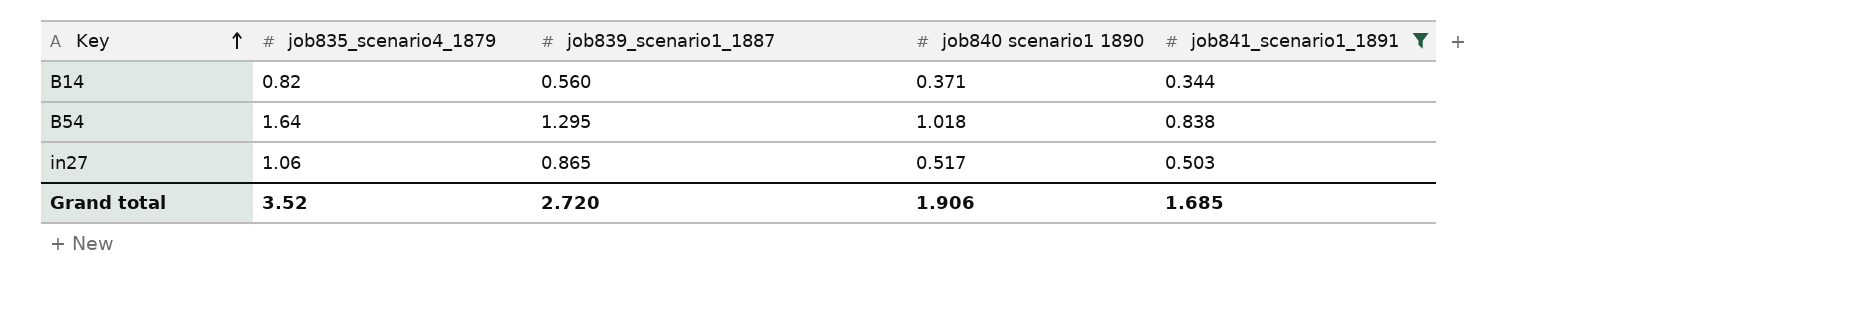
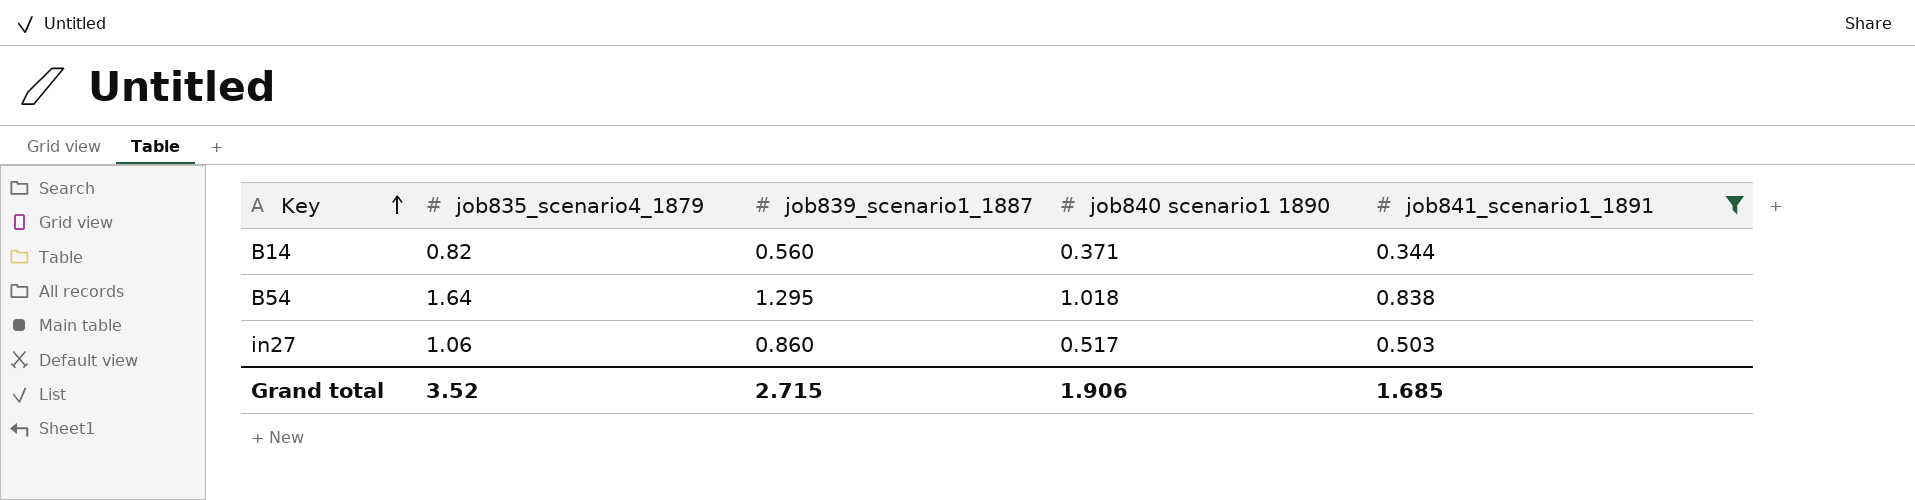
in27 | job839_scenario1_1887: 0.865 -> 0.860
Grand total | job839_scenario1_1887: 2.720 -> 2.715

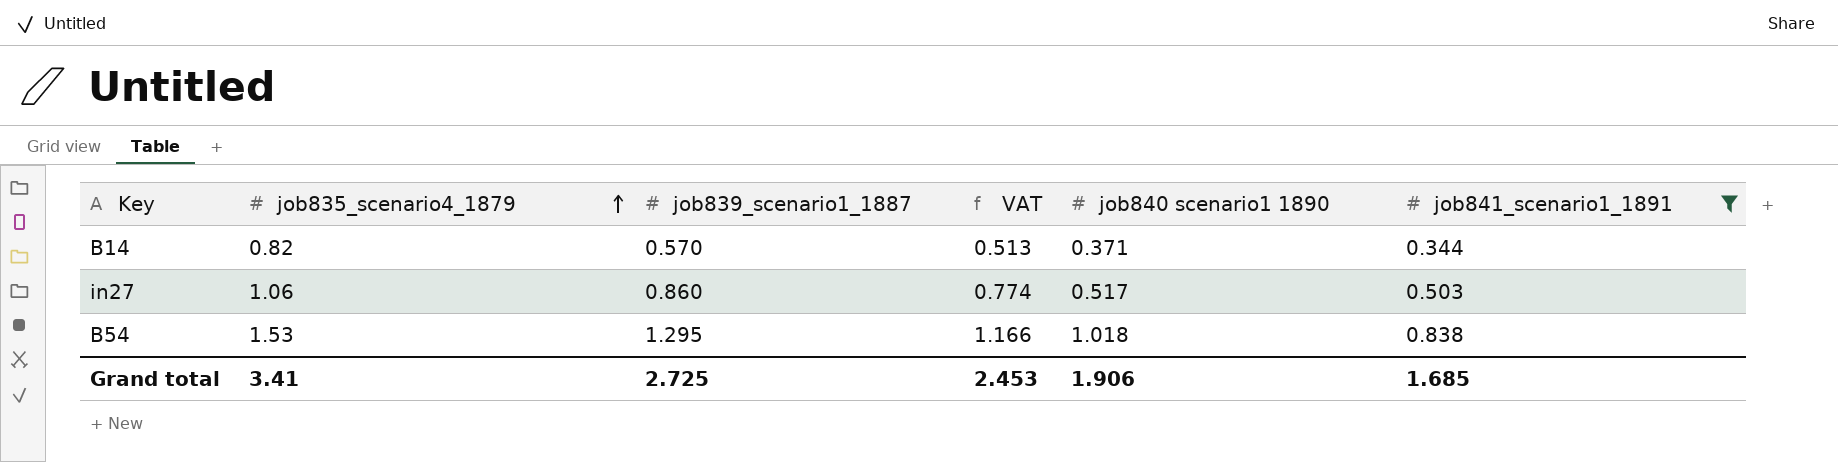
row order: Key ascending -> job835_scenario4_1879 ascending
column VAT | formula: none -> [job839_scenario1_1887] * 0.9
B14 | job839_scenario1_1887: 0.560 -> 0.570
B54 | job835_scenario4_1879: 1.64 -> 1.53
Grand total | job835_scenario4_1879: 3.52 -> 3.41
Grand total | job839_scenario1_1887: 2.715 -> 2.725

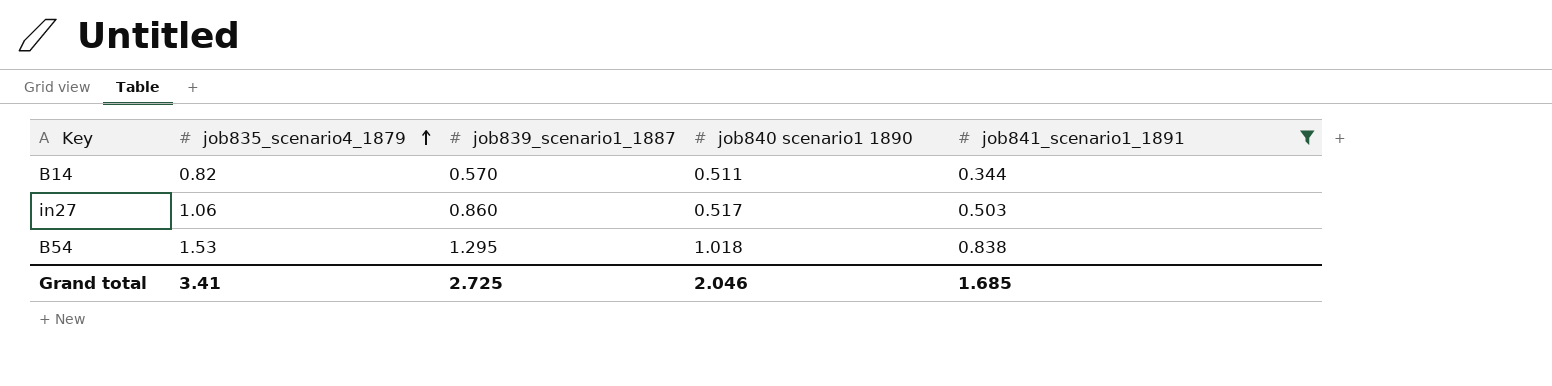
column VAT | formula: [job839_scenario1_1887] * 0.9 -> none
B14 | job840 scenario1 1890: 0.371 -> 0.511
Grand total | job840 scenario1 1890: 1.906 -> 2.046

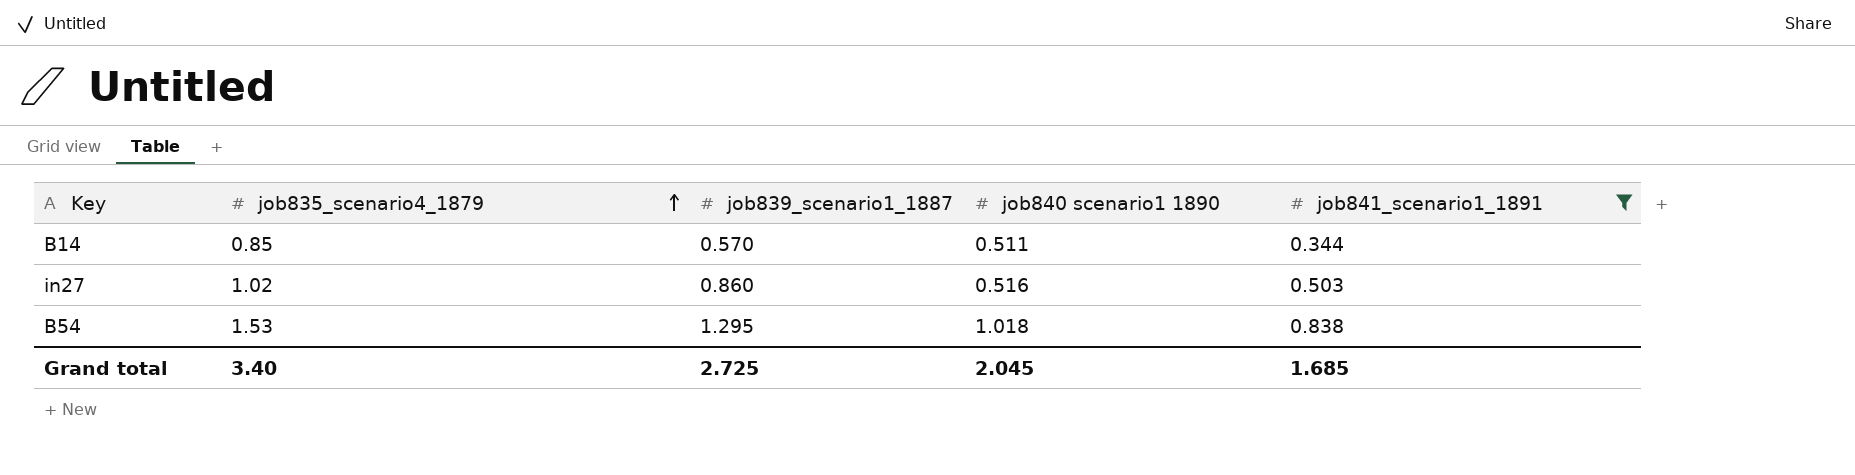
B14 | job835_scenario4_1879: 0.82 -> 0.85
in27 | job835_scenario4_1879: 1.06 -> 1.02
in27 | job840 scenario1 1890: 0.517 -> 0.516
Grand total | job835_scenario4_1879: 3.41 -> 3.40
Grand total | job840 scenario1 1890: 2.046 -> 2.045

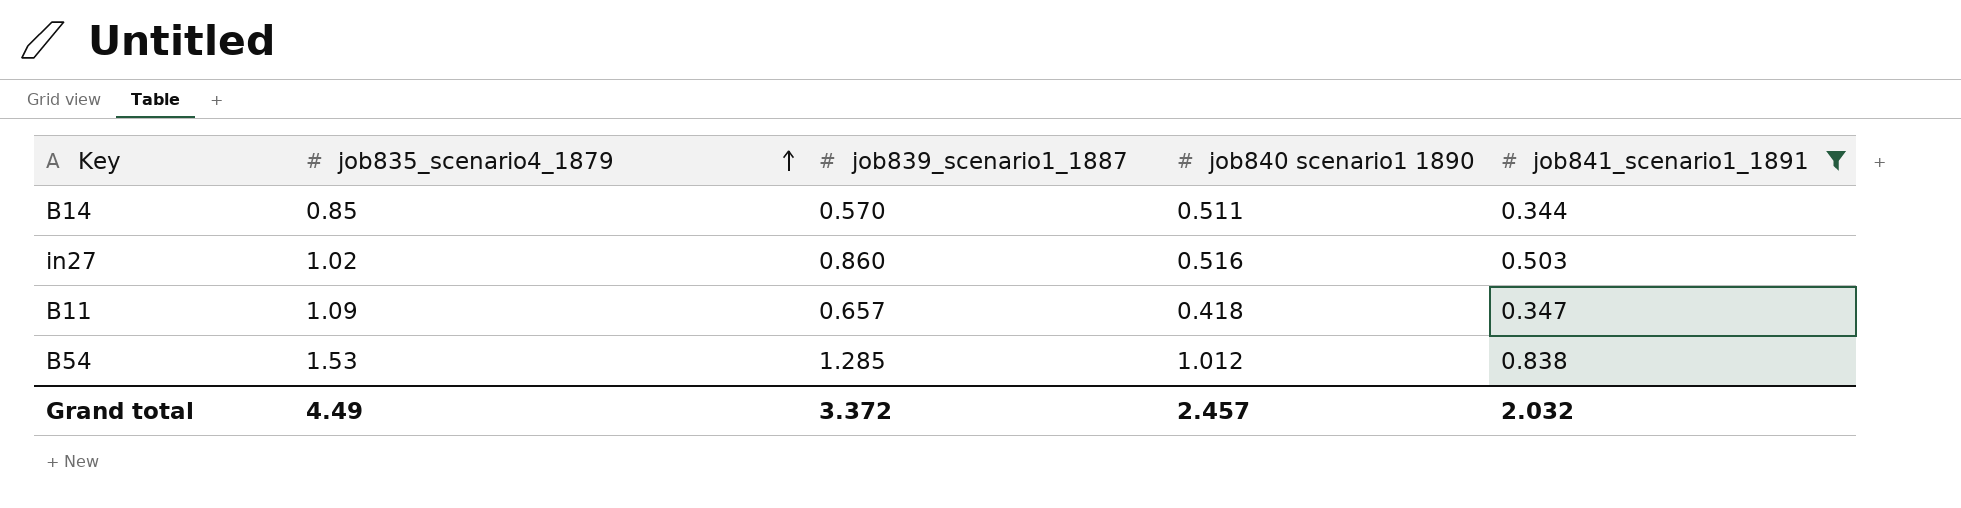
row B11: none -> 1.09 | 0.657 | 0.418 | 0.347
B54 | job839_scenario1_1887: 1.295 -> 1.285
B54 | job840 scenario1 1890: 1.018 -> 1.012
Grand total | job835_scenario4_1879: 3.40 -> 4.49
Grand total | job839_scenario1_1887: 2.725 -> 3.372
Grand total | job840 scenario1 1890: 2.045 -> 2.457
Grand total | job841_scenario1_1891: 1.685 -> 2.032

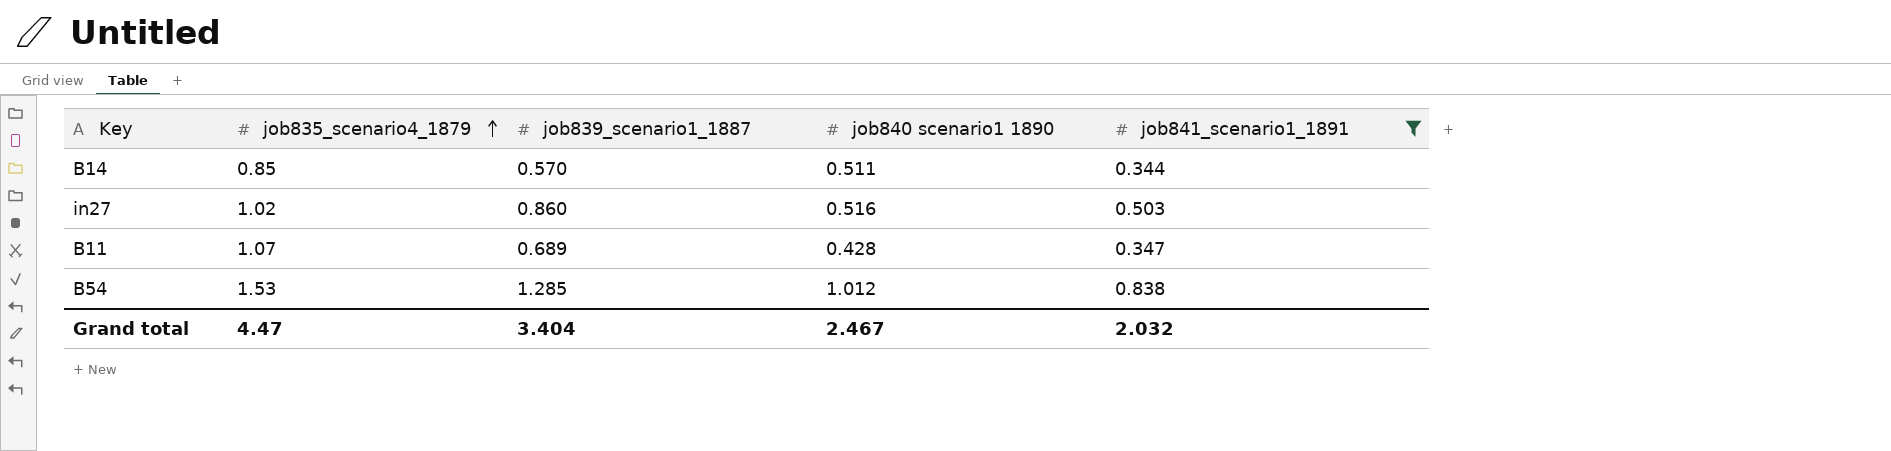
B11 | job835_scenario4_1879: 1.09 -> 1.07
B11 | job839_scenario1_1887: 0.657 -> 0.689
B11 | job840 scenario1 1890: 0.418 -> 0.428
Grand total | job835_scenario4_1879: 4.49 -> 4.47
Grand total | job839_scenario1_1887: 3.372 -> 3.404
Grand total | job840 scenario1 1890: 2.457 -> 2.467

